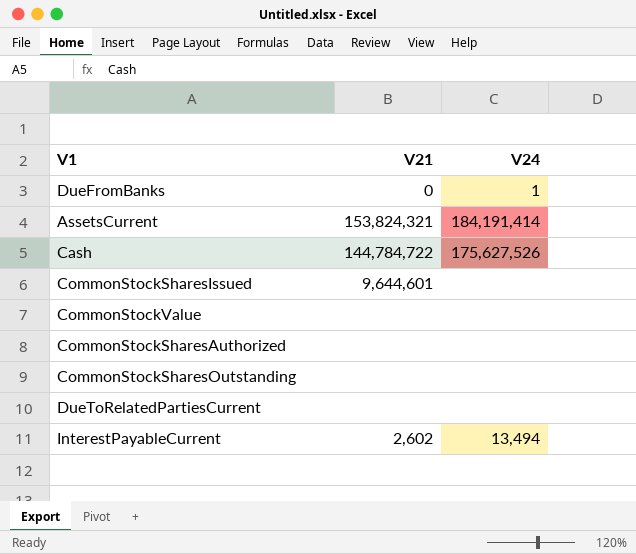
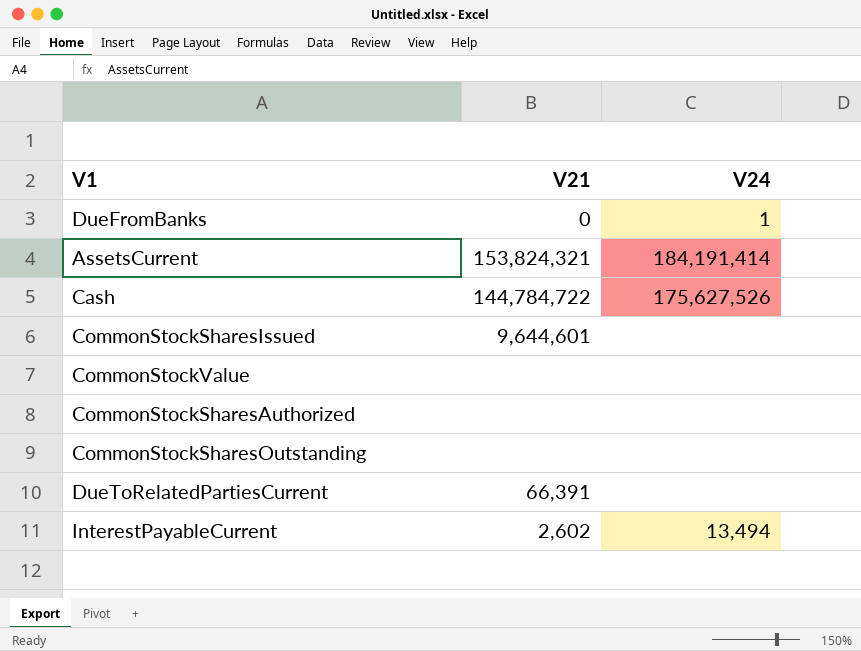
DueToRelatedPartiesCurrent | V21: none -> 66,391

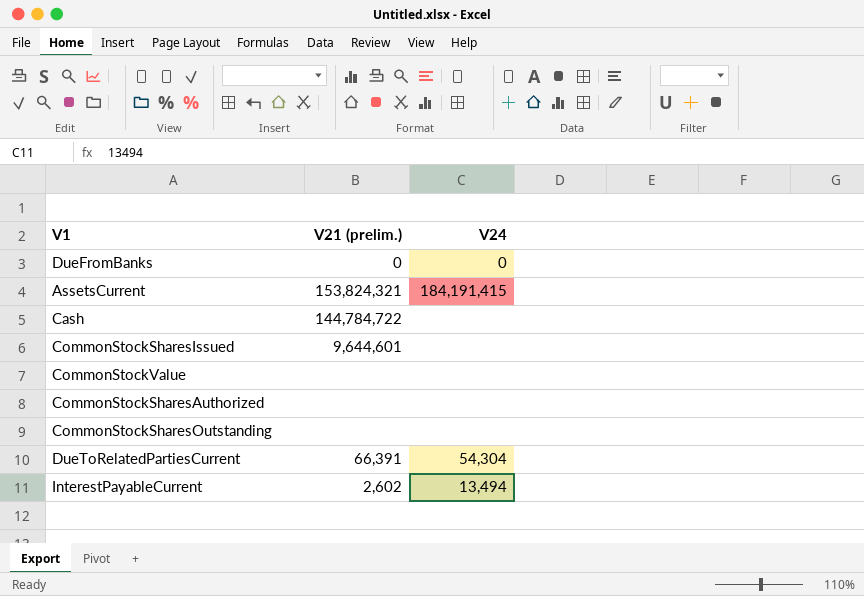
column name: V21 -> V21 (prelim.)
DueFromBanks | V24: 1 -> 0
AssetsCurrent | V24: 184,191,414 -> 184,191,415
Cash | V24: 175,627,526 -> none
DueToRelatedPartiesCurrent | V24: none -> 54,304

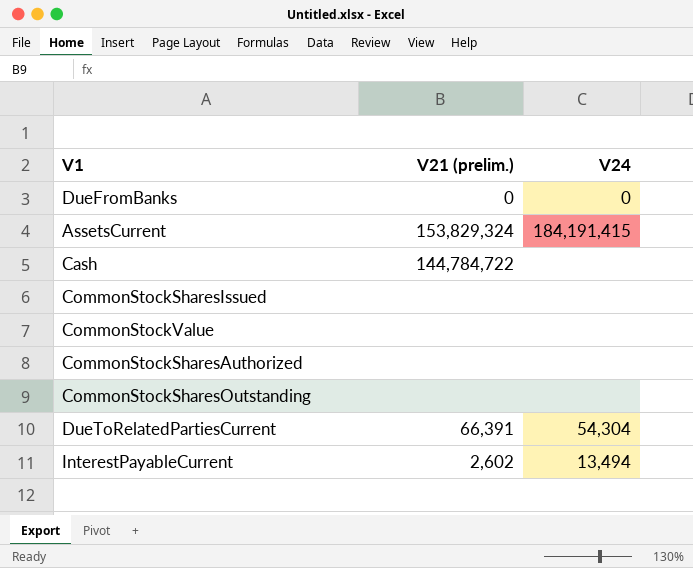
AssetsCurrent | V21 (prelim.): 153,824,321 -> 153,829,324
CommonStockSharesIssued | V21 (prelim.): 9,644,601 -> none

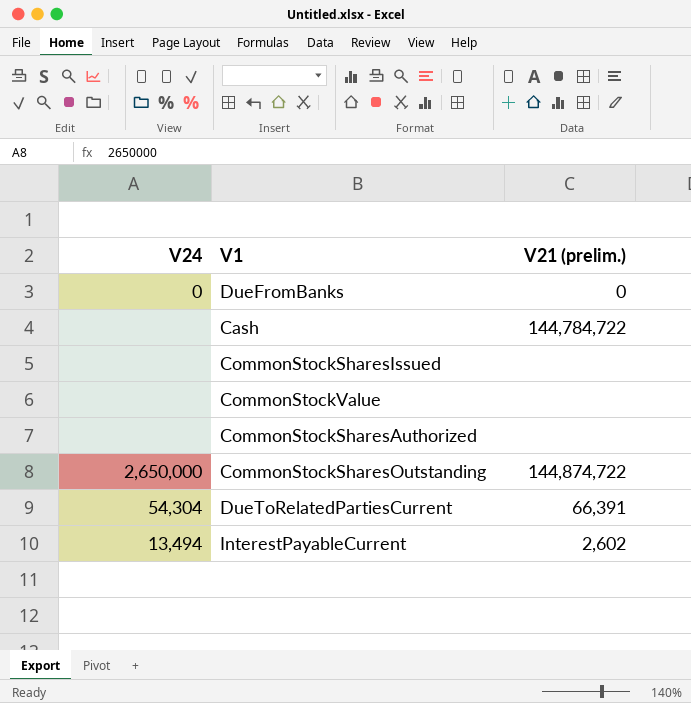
column V24 | position: 3 -> 1
row AssetsCurrent: 153,829,324 | 184,191,415 -> none
CommonStockSharesOutstanding | V24: none -> 2,650,000
CommonStockSharesOutstanding | V21 (prelim.): none -> 144,874,722

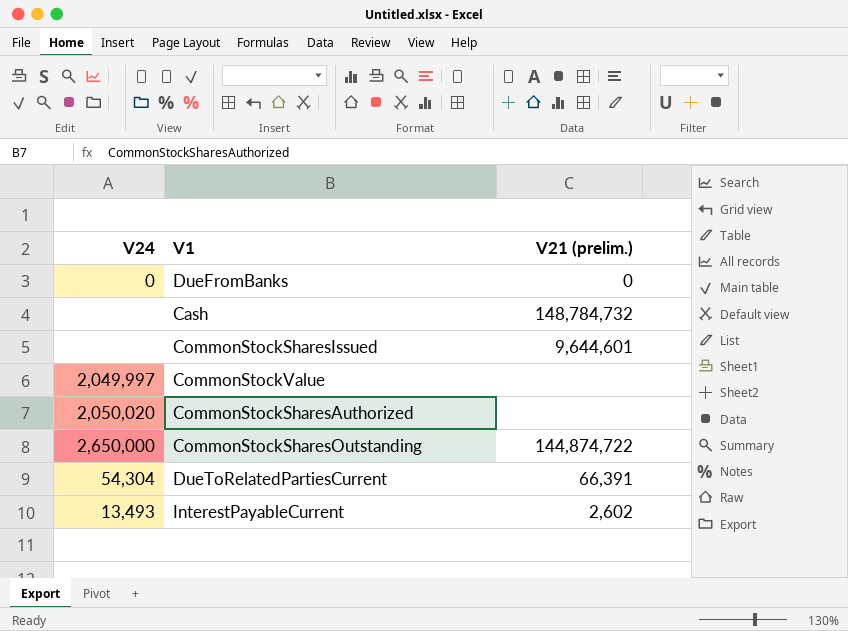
Cash | V21 (prelim.): 144,784,722 -> 148,784,732
CommonStockSharesIssued | V21 (prelim.): none -> 9,644,601
CommonStockValue | V24: none -> 2,049,997
CommonStockSharesAuthorized | V24: none -> 2,050,020
InterestPayableCurrent | V24: 13,494 -> 13,493

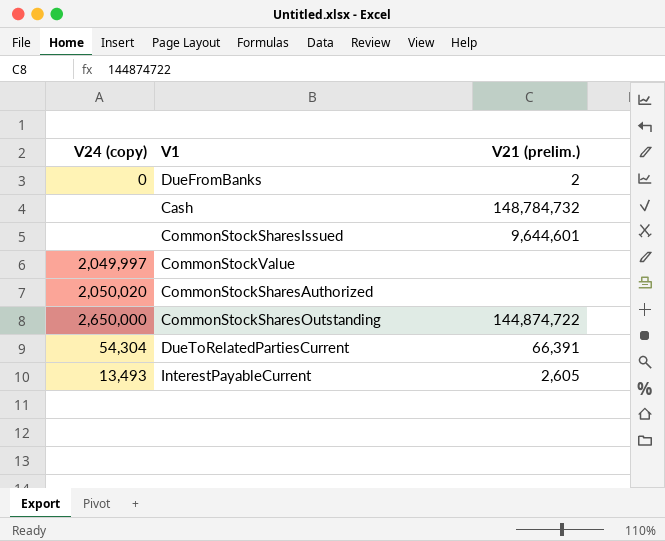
column name: V24 -> V24 (copy)
DueFromBanks | V21 (prelim.): 0 -> 2
InterestPayableCurrent | V21 (prelim.): 2,602 -> 2,605

